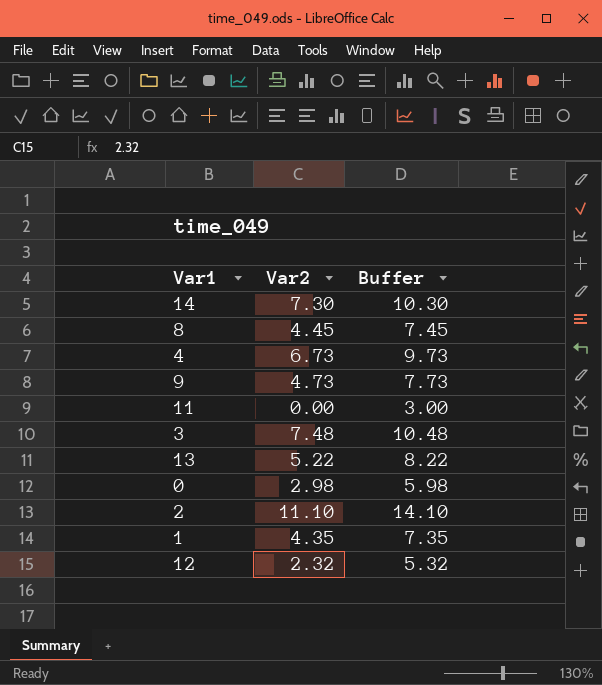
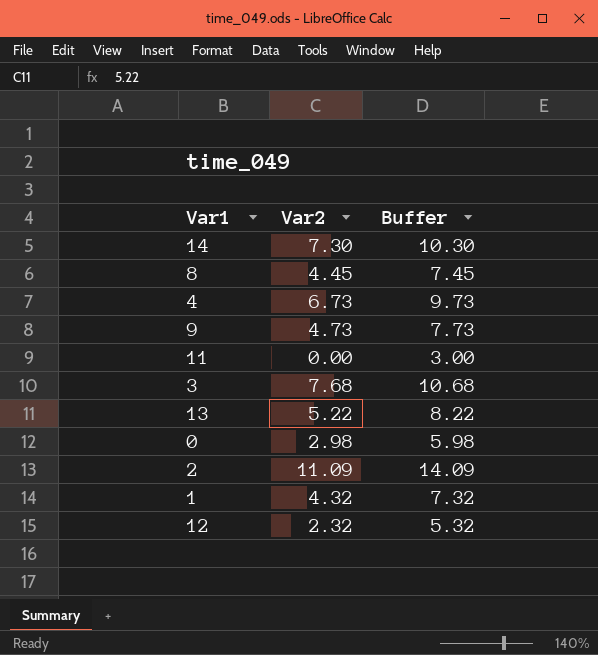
3 | Var2: 7.48 -> 7.68
3 | Buffer: 10.48 -> 10.68
2 | Var2: 11.10 -> 11.09
2 | Buffer: 14.10 -> 14.09
1 | Var2: 4.35 -> 4.32
1 | Buffer: 7.35 -> 7.32

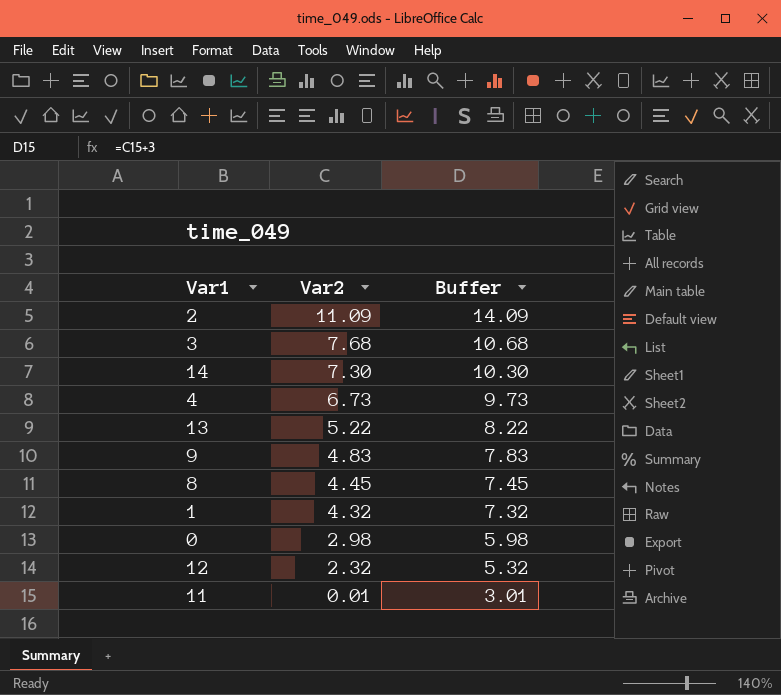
row order: none -> Var2 descending
9 | Var2: 4.73 -> 4.83
9 | Buffer: 7.73 -> 7.83
11 | Var2: 0.00 -> 0.01
11 | Buffer: 3.00 -> 3.01

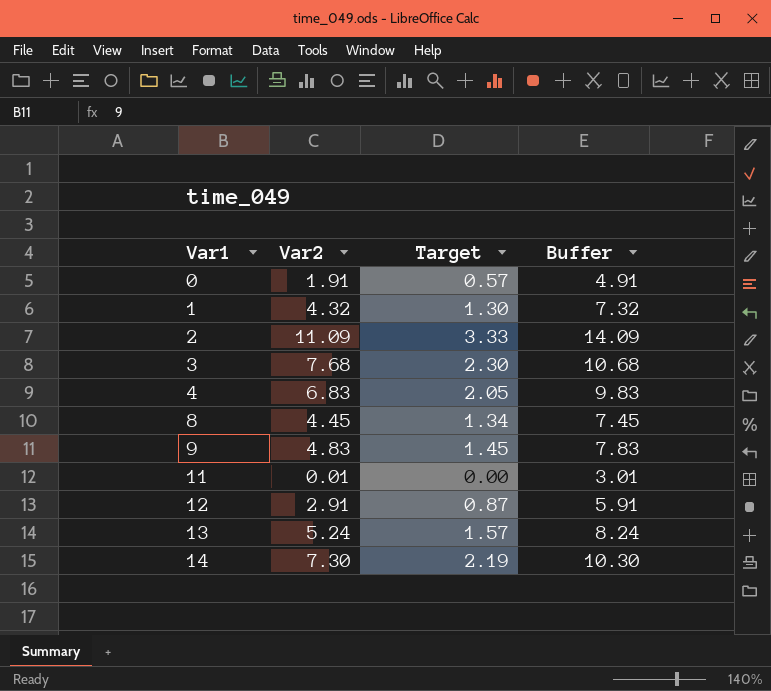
row order: Var2 descending -> Var1 ascending
column Target | formula: none -> [Var2] * 0.3
0 | Var2: 2.98 -> 1.91
0 | Buffer: 5.98 -> 4.91
4 | Var2: 6.73 -> 6.83
4 | Buffer: 9.73 -> 9.83
12 | Var2: 2.32 -> 2.91
12 | Buffer: 5.32 -> 5.91
13 | Var2: 5.22 -> 5.24
13 | Buffer: 8.22 -> 8.24

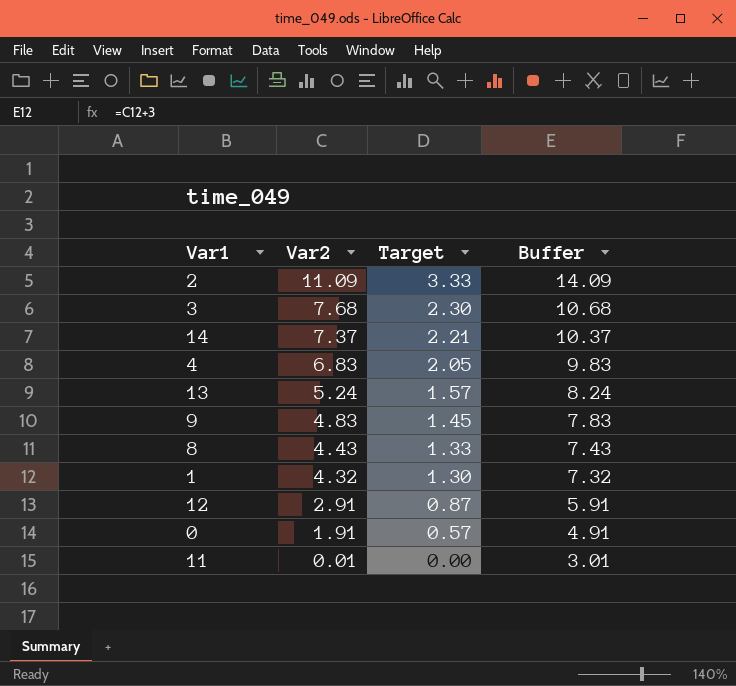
row order: Var1 ascending -> Var2 descending
14 | Var2: 7.30 -> 7.37
14 | Target: 2.19 -> 2.21
14 | Buffer: 10.30 -> 10.37
8 | Var2: 4.45 -> 4.43
8 | Target: 1.34 -> 1.33
8 | Buffer: 7.45 -> 7.43

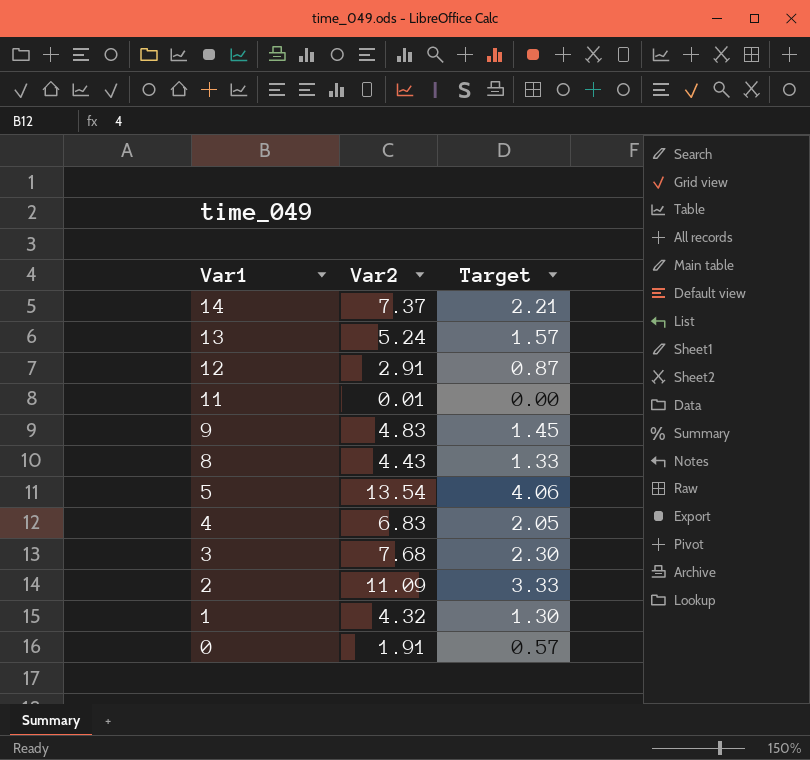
row order: Var2 descending -> Var1 descending
column Buffer | formula: [Var2] + 3 -> none
row 5: none -> 13.54 | 4.06

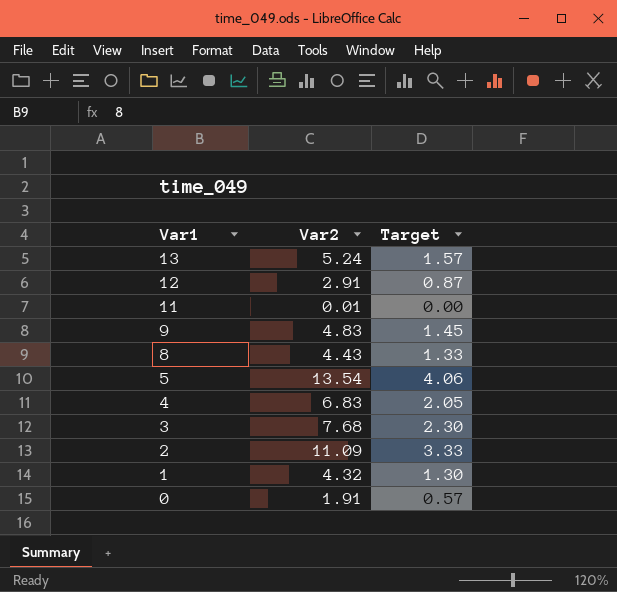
row 14: 7.37 | 2.21 -> none

